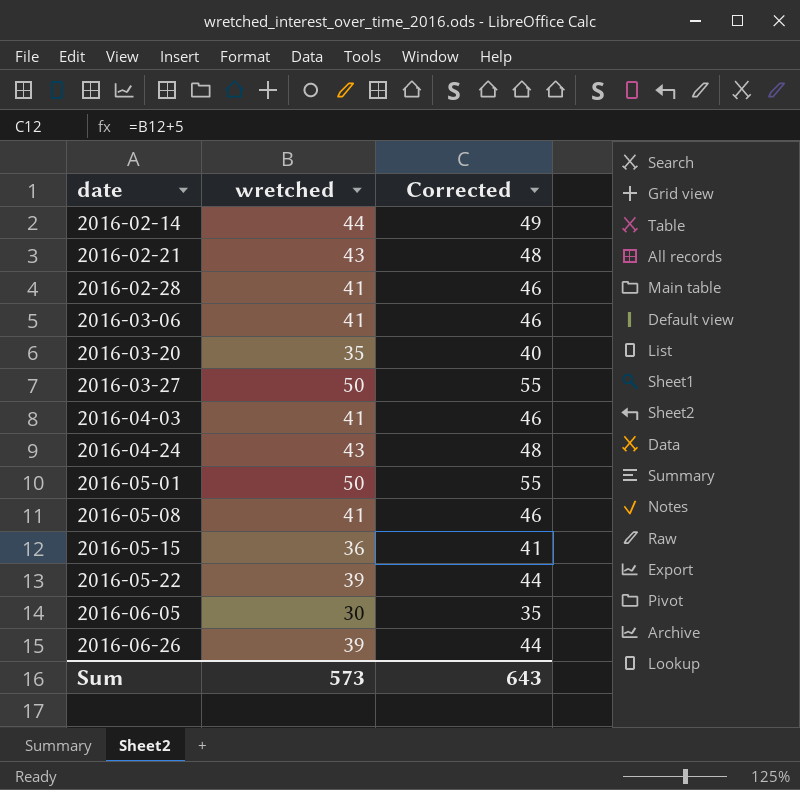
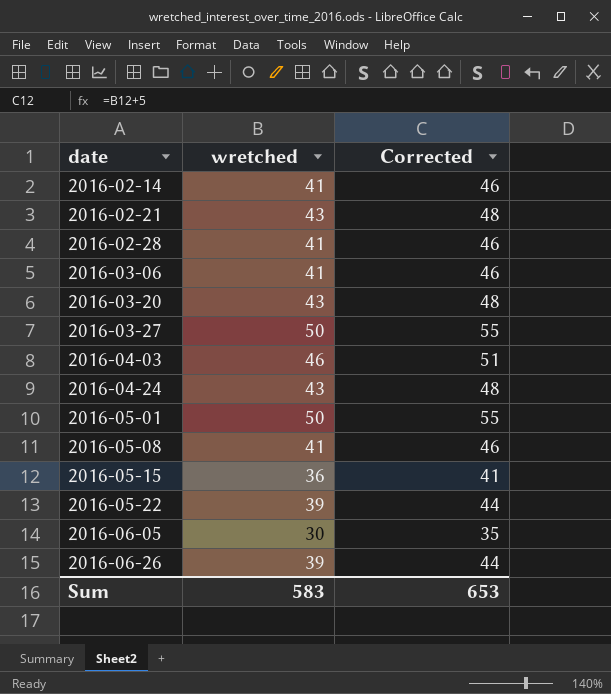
2016-02-14 | wretched: 44 -> 41
2016-02-14 | Corrected: 49 -> 46
2016-03-20 | wretched: 35 -> 43
2016-03-20 | Corrected: 40 -> 48
2016-04-03 | wretched: 41 -> 46
2016-04-03 | Corrected: 46 -> 51
Sum | wretched: 573 -> 583
Sum | Corrected: 643 -> 653

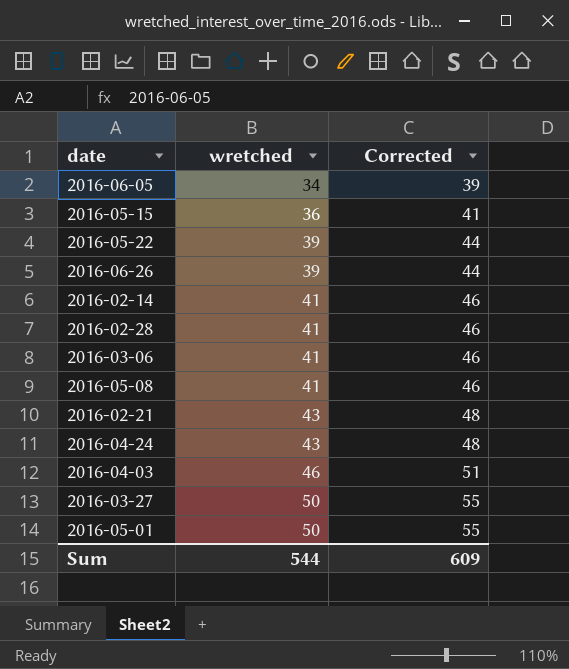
row order: date ascending -> wretched ascending
row 2016-03-20: 43 | 48 -> none
2016-06-05 | wretched: 30 -> 34
2016-06-05 | Corrected: 35 -> 39
Sum | wretched: 583 -> 544
Sum | Corrected: 653 -> 609

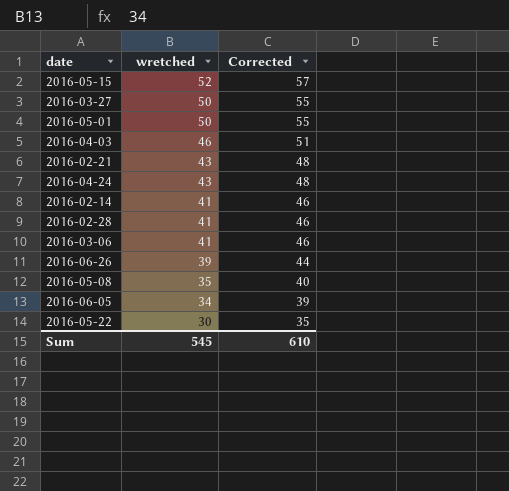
row order: wretched ascending -> wretched descending
2016-05-15 | wretched: 36 -> 52
2016-05-15 | Corrected: 41 -> 57
2016-05-08 | wretched: 41 -> 35
2016-05-08 | Corrected: 46 -> 40
2016-05-22 | wretched: 39 -> 30
2016-05-22 | Corrected: 44 -> 35
Sum | wretched: 544 -> 545
Sum | Corrected: 609 -> 610

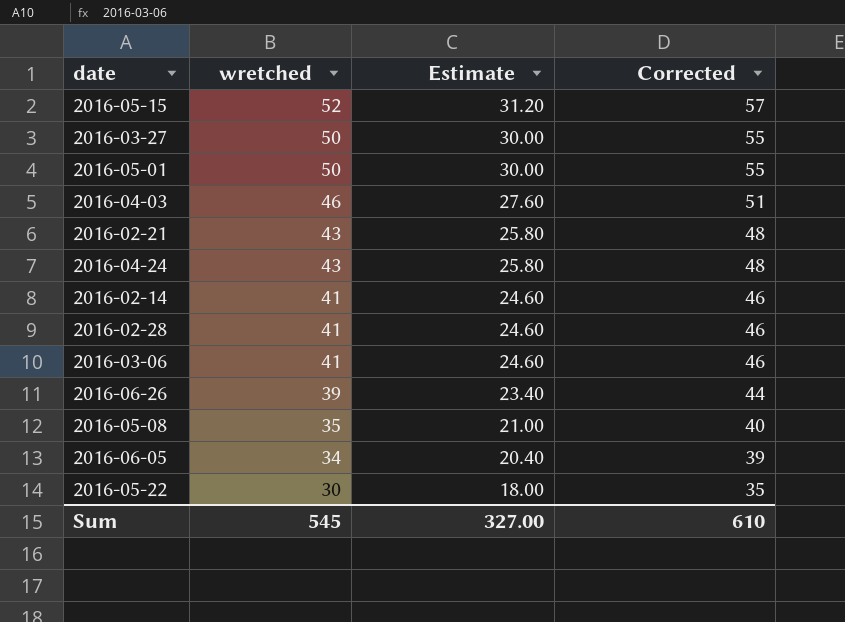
column Estimate | formula: none -> [wretched] * 0.6

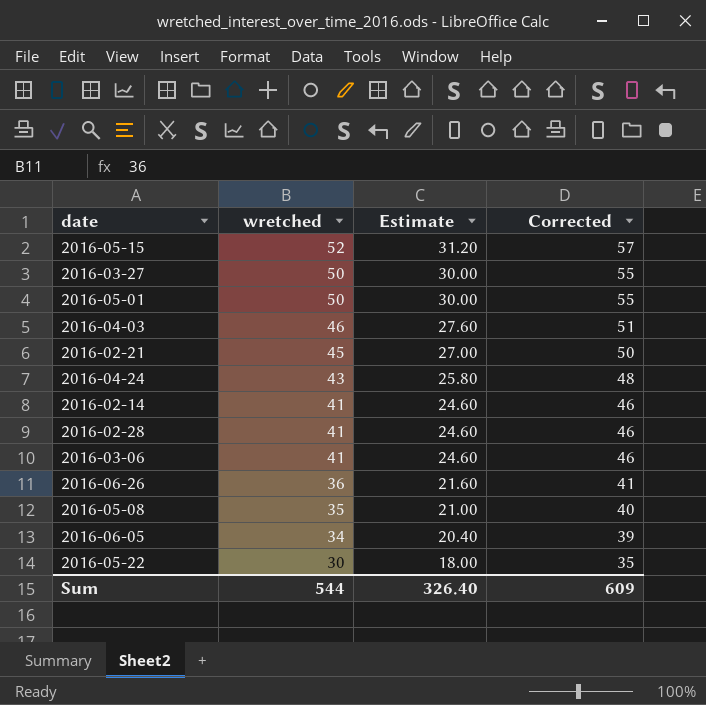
2016-02-21 | wretched: 43 -> 45
2016-02-21 | Estimate: 25.80 -> 27.00
2016-02-21 | Corrected: 48 -> 50
2016-06-26 | wretched: 39 -> 36
2016-06-26 | Estimate: 23.40 -> 21.60
2016-06-26 | Corrected: 44 -> 41
Sum | wretched: 545 -> 544
Sum | Estimate: 327.00 -> 326.40
Sum | Corrected: 610 -> 609

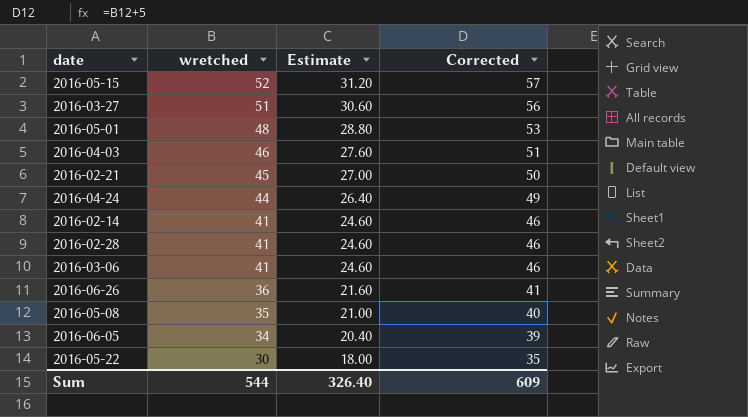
2016-03-27 | wretched: 50 -> 51
2016-03-27 | Estimate: 30.00 -> 30.60
2016-03-27 | Corrected: 55 -> 56
2016-05-01 | wretched: 50 -> 48
2016-05-01 | Estimate: 30.00 -> 28.80
2016-05-01 | Corrected: 55 -> 53
2016-04-24 | wretched: 43 -> 44
2016-04-24 | Estimate: 25.80 -> 26.40
2016-04-24 | Corrected: 48 -> 49

